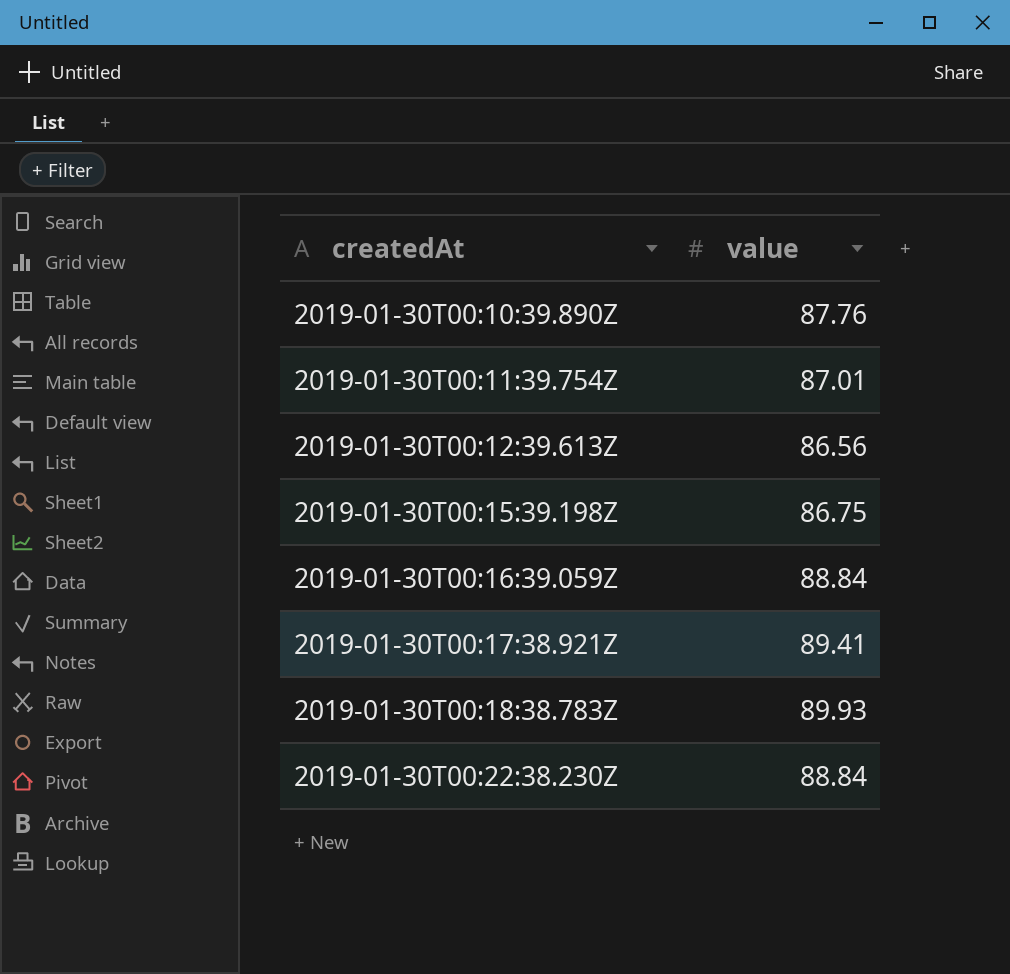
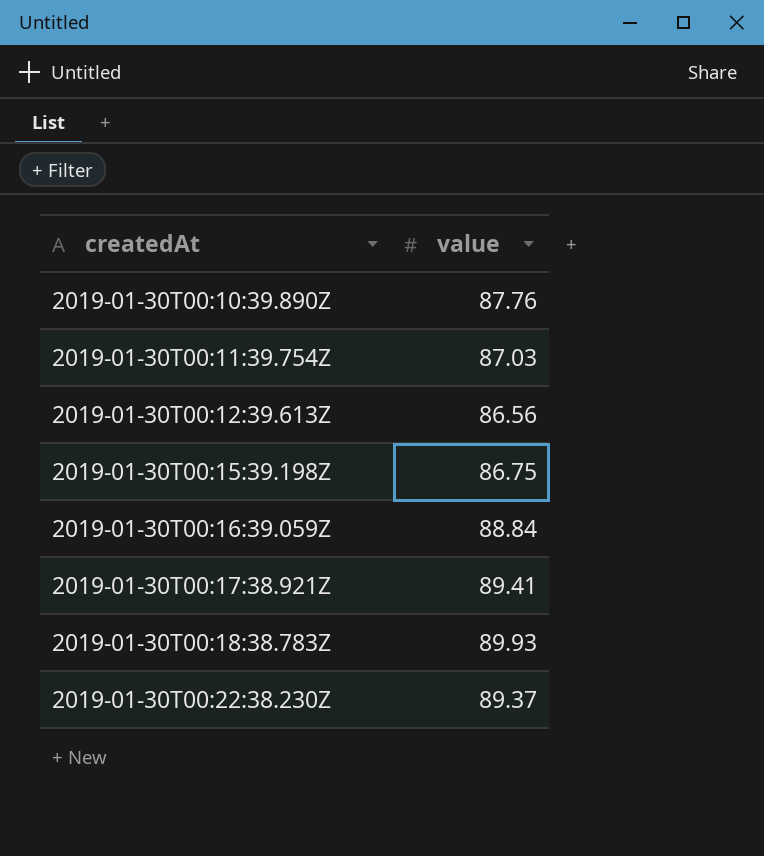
2019-01-30T00:11:39.754Z | value: 87.01 -> 87.03
2019-01-30T00:22:38.230Z | value: 88.84 -> 89.37

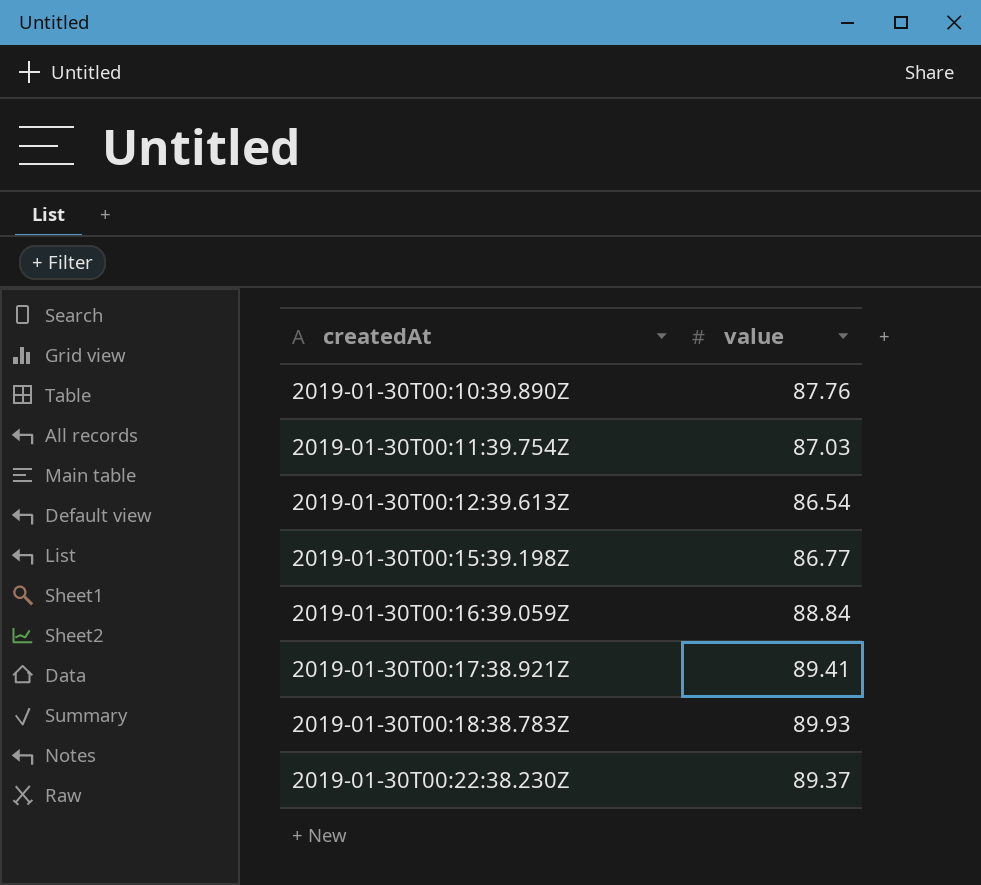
2019-01-30T00:12:39.613Z | value: 86.56 -> 86.54
2019-01-30T00:15:39.198Z | value: 86.75 -> 86.77

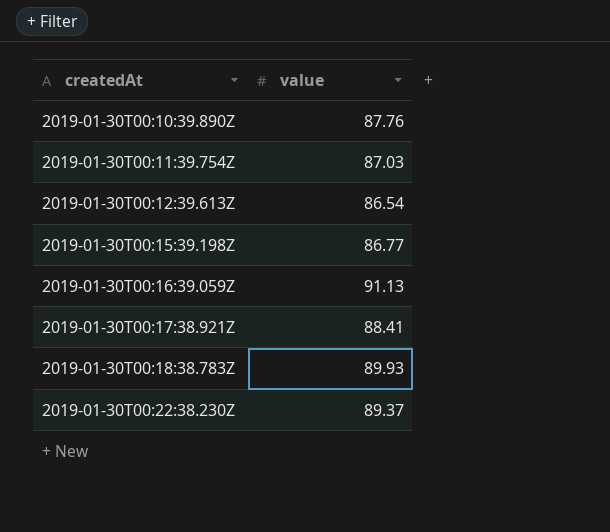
2019-01-30T00:16:39.059Z | value: 88.84 -> 91.13
2019-01-30T00:17:38.921Z | value: 89.41 -> 88.41

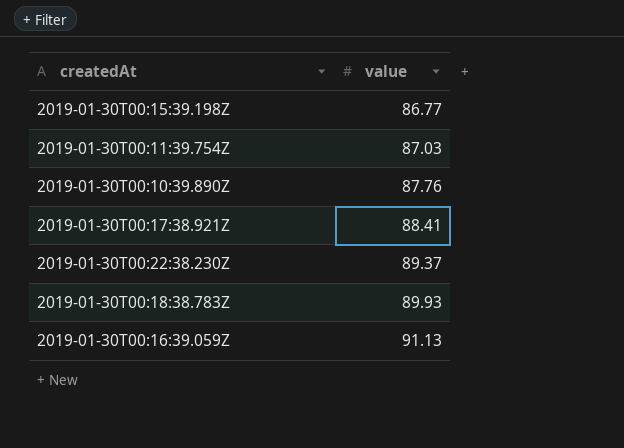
row order: createdAt ascending -> value ascending
row 2019-01-30T00:12:39.613Z: 86.54 -> none

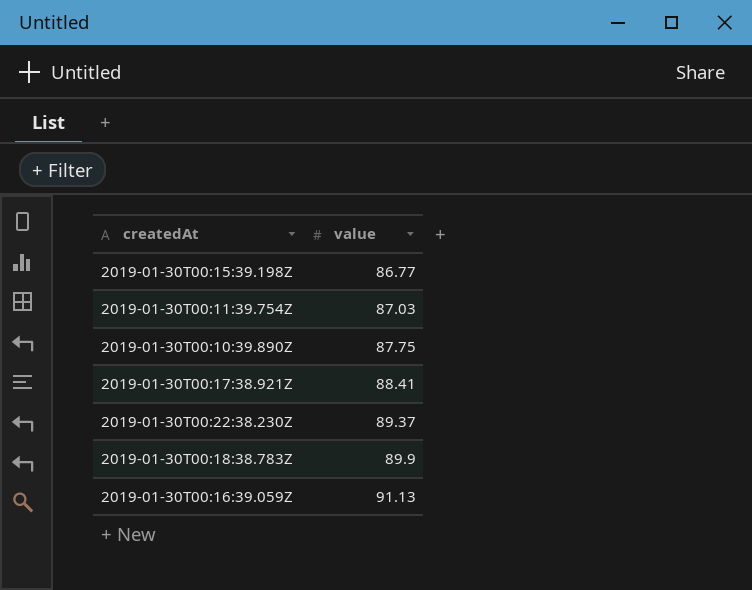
2019-01-30T00:10:39.890Z | value: 87.76 -> 87.75
2019-01-30T00:18:38.783Z | value: 89.93 -> 89.9

